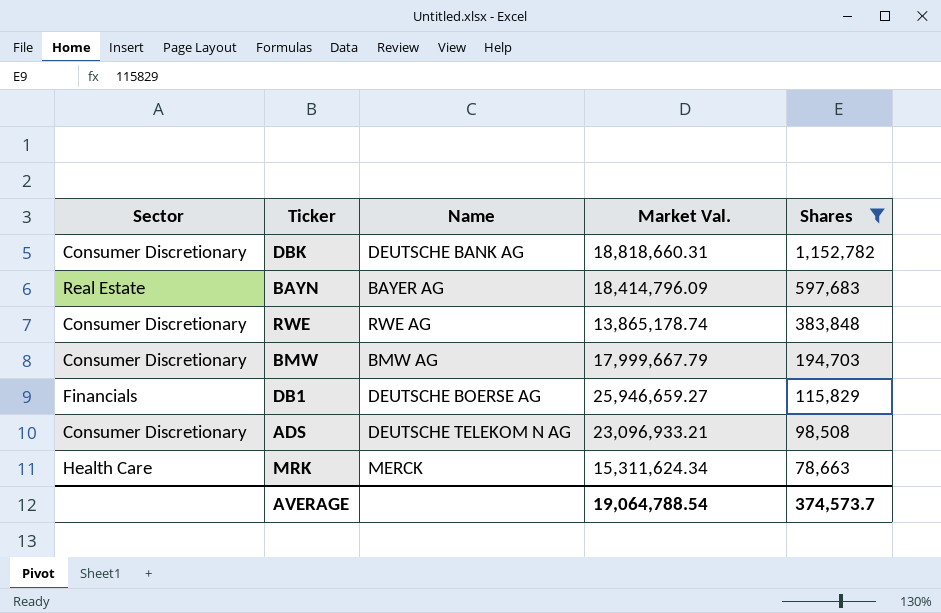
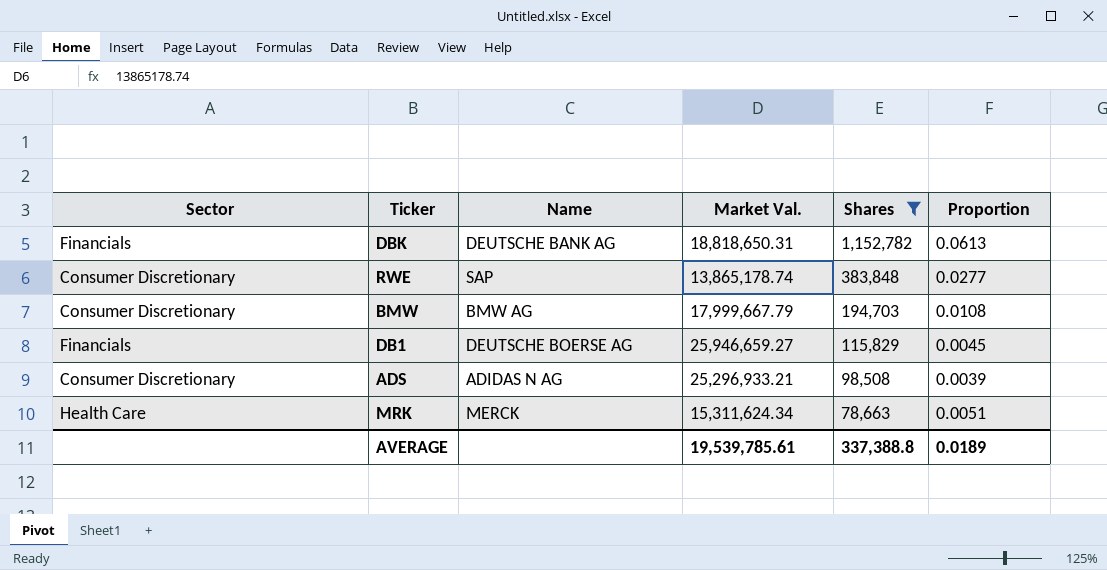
column Proportion | formula: none -> [Shares] / [Market Val.]
row BAYN: Real Estate | BAYER AG | 18,414,796.09 | 597,683 -> none
DBK | Sector: Consumer Discretionary -> Financials
DBK | Market Val.: 18,818,660.31 -> 18,818,650.31
RWE | Name: RWE AG -> SAP
ADS | Name: DEUTSCHE TELEKOM N AG -> ADIDAS N AG
ADS | Market Val.: 23,096,933.21 -> 25,296,933.21
AVERAGE | Market Val.: 19,064,788.54 -> 19,539,785.61
AVERAGE | Shares: 374,573.7 -> 337,388.8

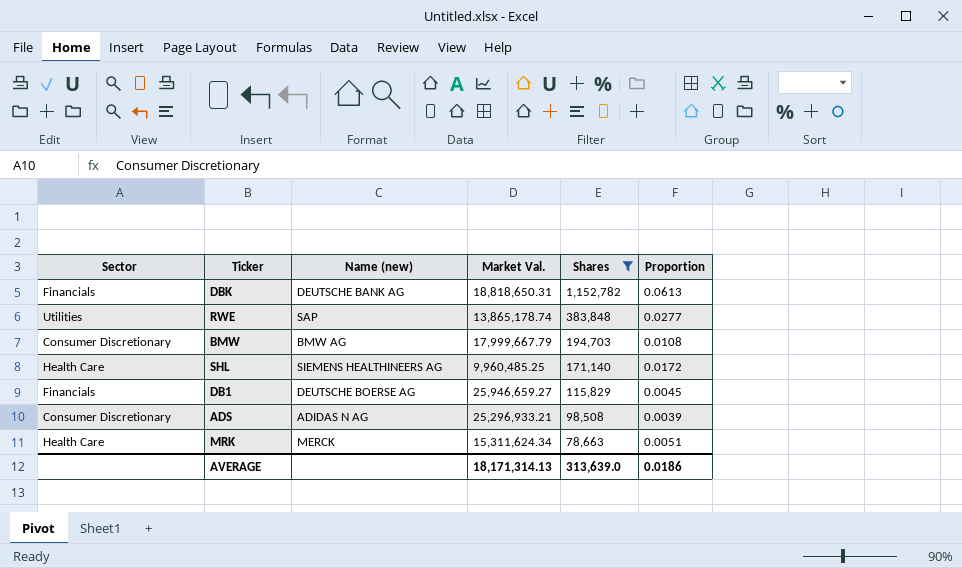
column name: Name -> Name (new)
RWE | Sector: Consumer Discretionary -> Utilities
row SHL: none -> Health Care | SIEMENS HEALTHINEERS AG | 9,960,485.25 | 171,140 | 0.0172
AVERAGE | Market Val.: 19,539,785.61 -> 18,171,314.13
AVERAGE | Shares: 337,388.8 -> 313,639.0
AVERAGE | Proportion: 0.0189 -> 0.0186

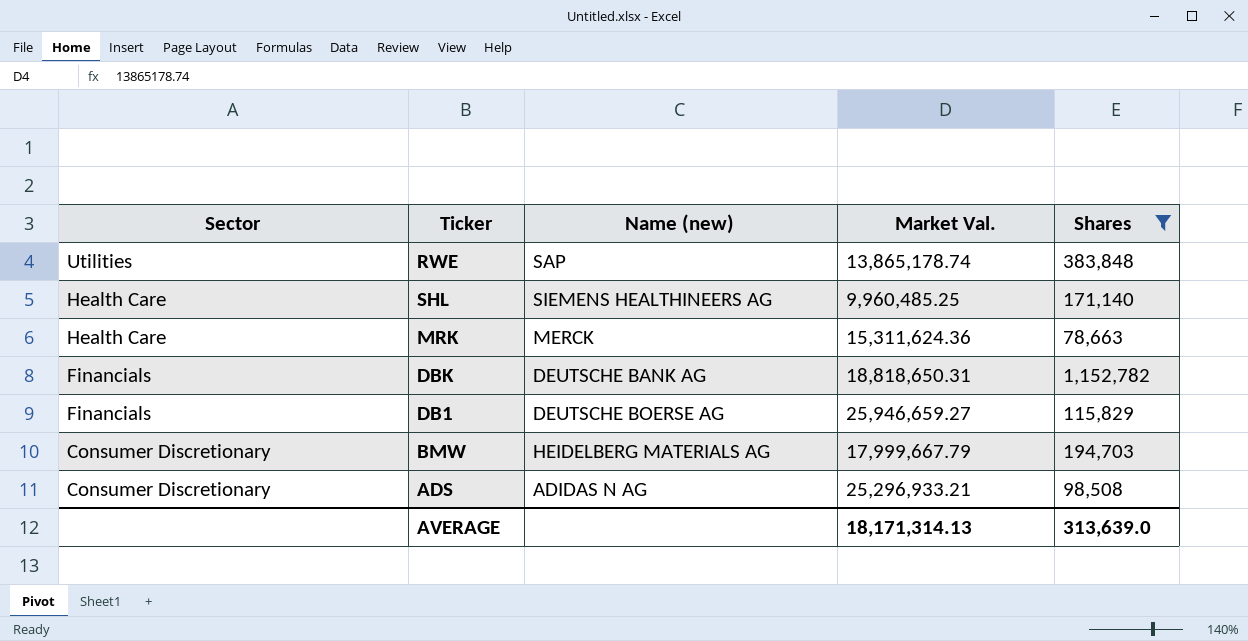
row order: Shares descending -> Sector descending
column Proportion | formula: [Shares] / [Market Val.] -> none
MRK | Market Val.: 15,311,624.34 -> 15,311,624.36
BMW | Name (new): BMW AG -> HEIDELBERG MATERIALS AG

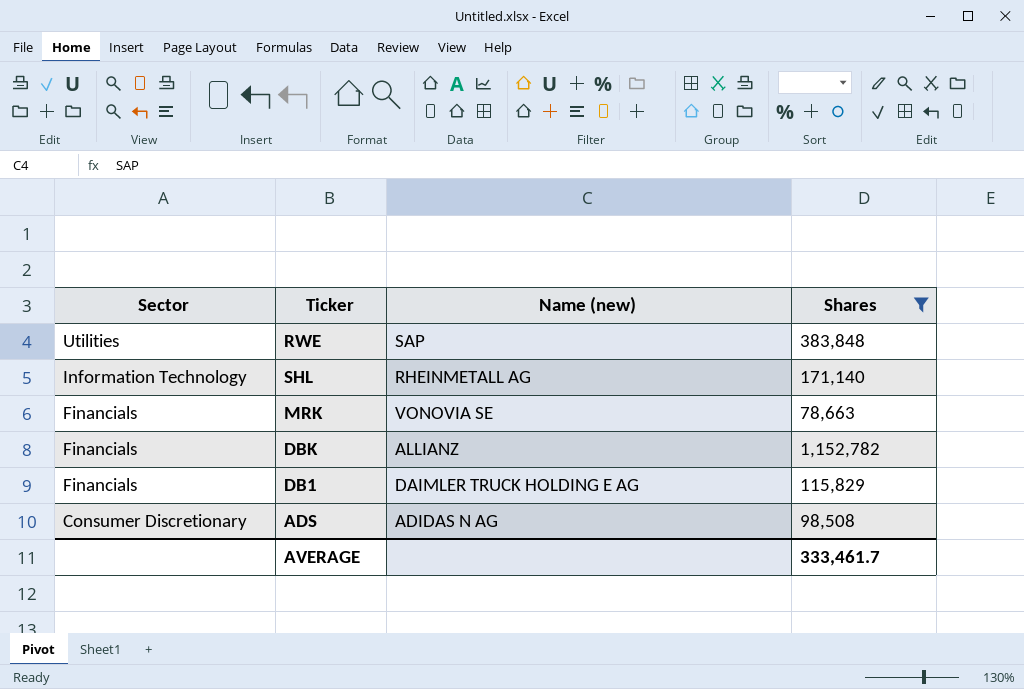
column Market Val. | position: 4 -> none
row BMW: Consumer Discretionary | HEIDELBERG MATERIALS AG | 17,999,667.79 | 194,703 -> none
SHL | Sector: Health Care -> Information Technology
SHL | Name (new): SIEMENS HEALTHINEERS AG -> RHEINMETALL AG
MRK | Sector: Health Care -> Financials
MRK | Name (new): MERCK -> VONOVIA SE
DBK | Name (new): DEUTSCHE BANK AG -> ALLIANZ
DB1 | Name (new): DEUTSCHE BOERSE AG -> DAIMLER TRUCK HOLDING E AG
AVERAGE | Shares: 313,639.0 -> 333,461.7

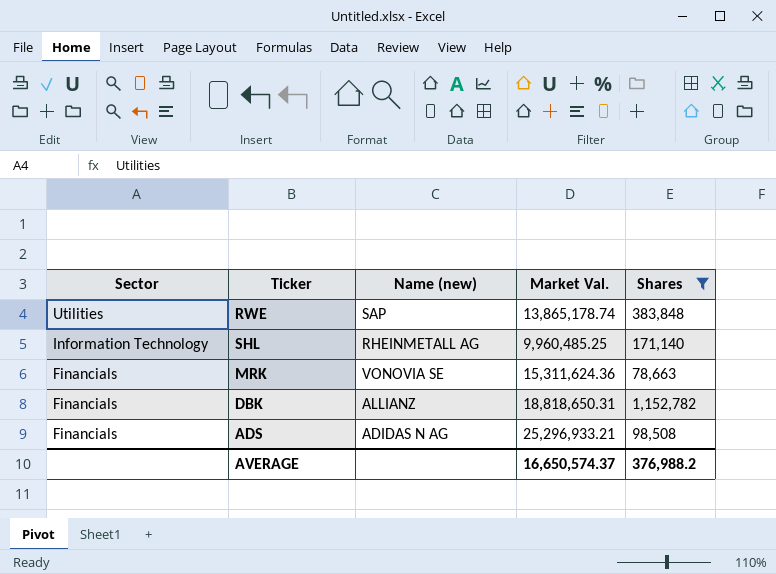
column Market Val. | position: none -> 4
row DB1: Financials | DAIMLER TRUCK HOLDING E AG | 115,829 -> none
ADS | Sector: Consumer Discretionary -> Financials
AVERAGE | Shares: 333,461.7 -> 376,988.2

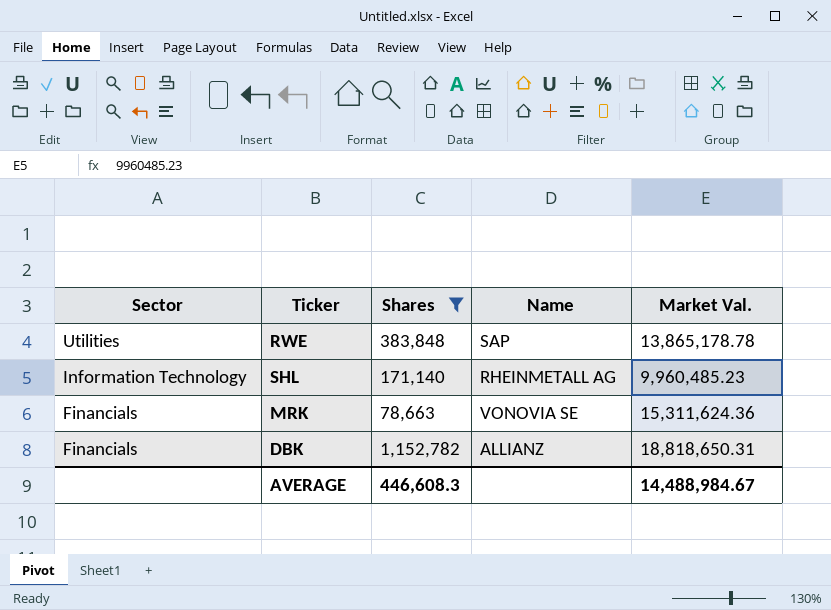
column Shares | position: 5 -> 3
column name: Name (new) -> Name
row ADS: Financials | ADIDAS N AG | 25,296,933.21 | 98,508 -> none
RWE | Market Val.: 13,865,178.74 -> 13,865,178.78
SHL | Market Val.: 9,960,485.25 -> 9,960,485.23
AVERAGE | Shares: 376,988.2 -> 446,608.3
AVERAGE | Market Val.: 16,650,574.37 -> 14,488,984.67

